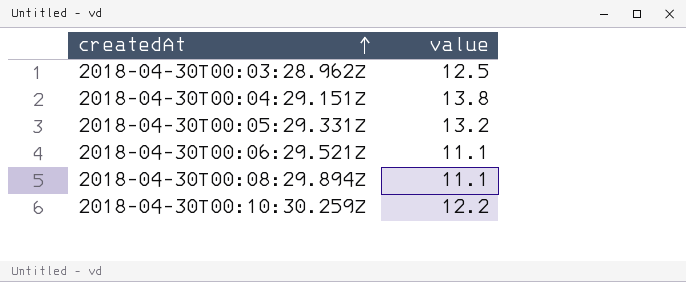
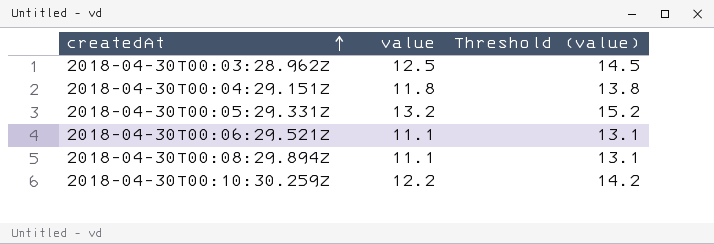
column Threshold (value) | formula: none -> [value] + 2
2018-04-30T00:04:29.151Z | value: 13.8 -> 11.8

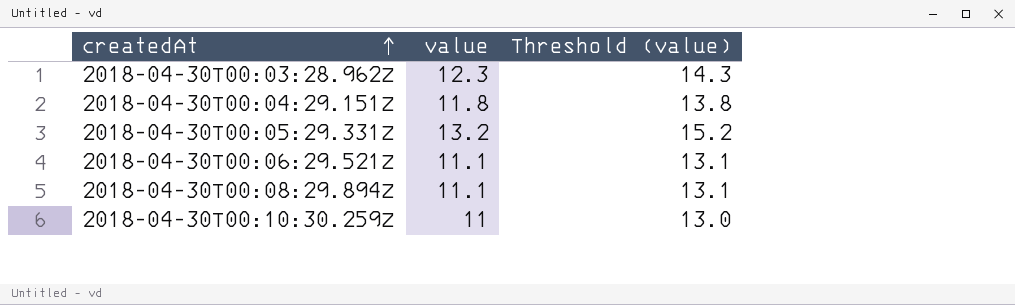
2018-04-30T00:03:28.962Z | value: 12.5 -> 12.3
2018-04-30T00:03:28.962Z | Threshold (value): 14.5 -> 14.3
2018-04-30T00:10:30.259Z | value: 12.2 -> 11
2018-04-30T00:10:30.259Z | Threshold (value): 14.2 -> 13.0

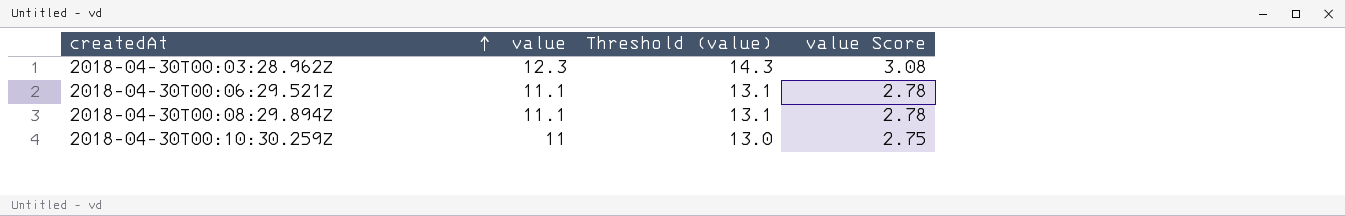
column value Score | formula: none -> [value] * 0.25
row 2018-04-30T00:04:29.151Z: 11.8 | 13.8 -> none
row 2018-04-30T00:05:29.331Z: 13.2 | 15.2 -> none

